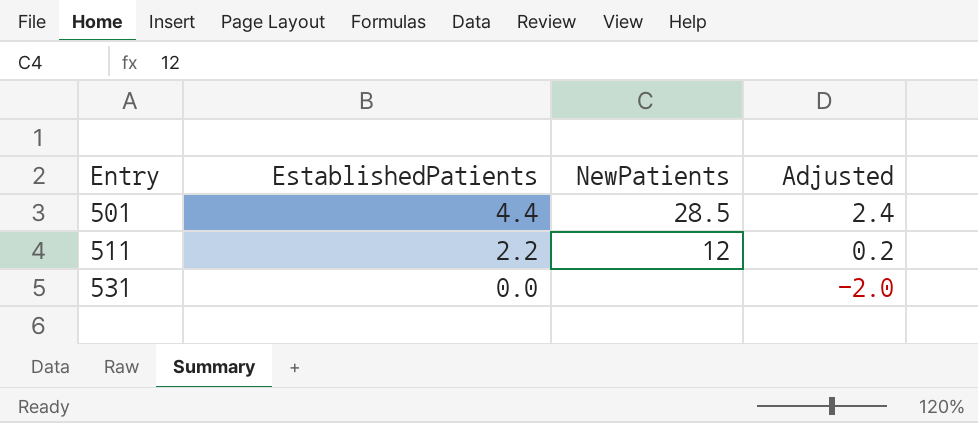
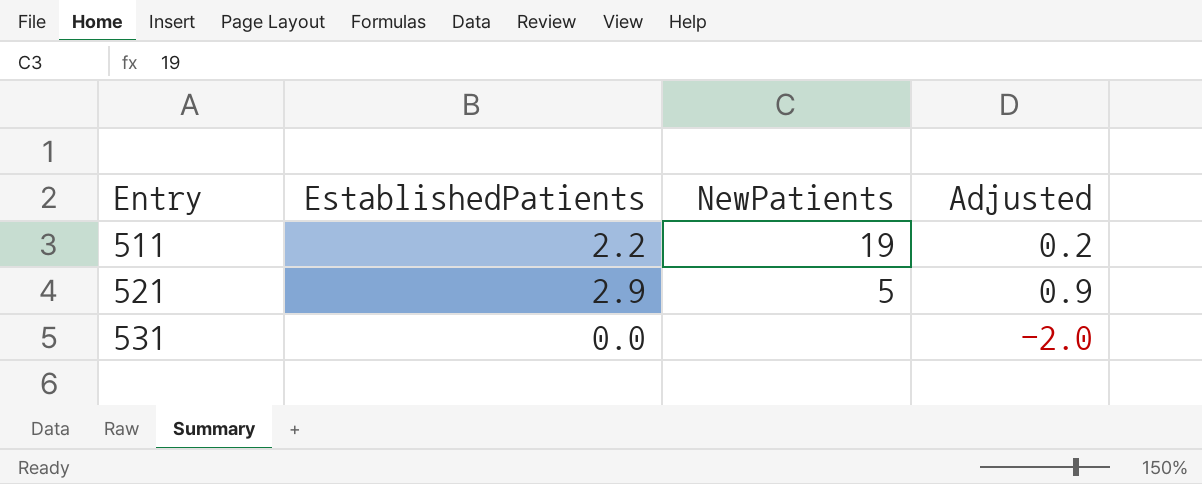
row 501: 4.4 | 28.5 | 2.4 -> none
511 | NewPatients: 12 -> 19
row 521: none -> 2.9 | 5 | 0.9

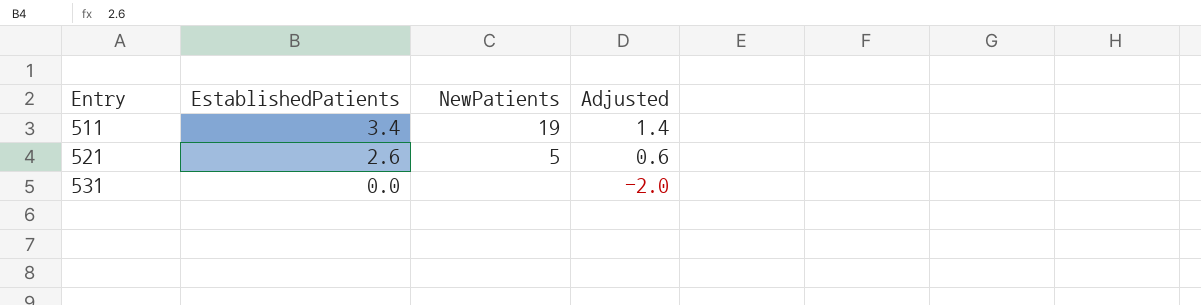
511 | EstablishedPatients: 2.2 -> 3.4
511 | Adjusted: 0.2 -> 1.4
521 | EstablishedPatients: 2.9 -> 2.6
521 | Adjusted: 0.9 -> 0.6

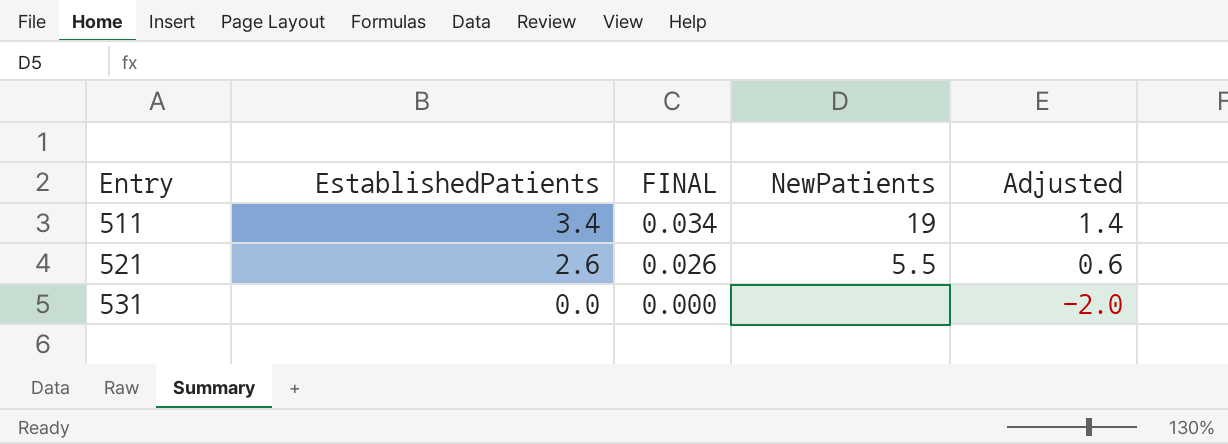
column FINAL | formula: none -> [EstablishedPatients] * 0.01
521 | NewPatients: 5 -> 5.5

